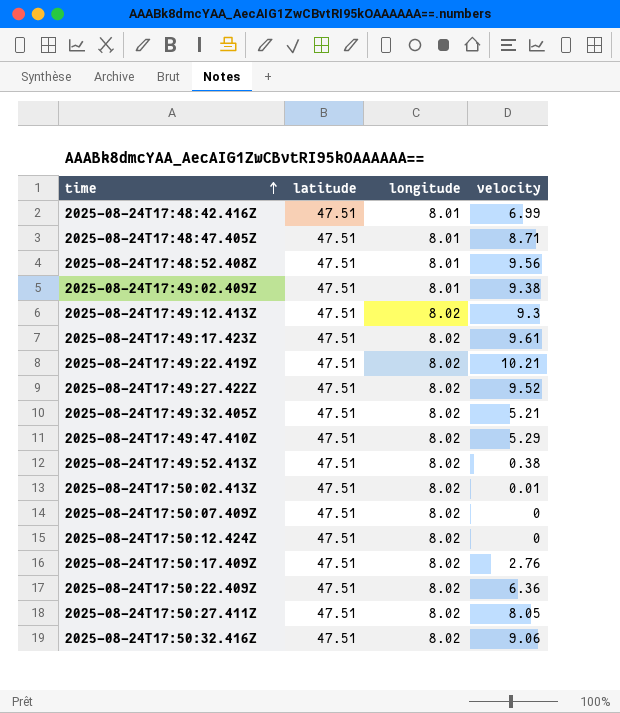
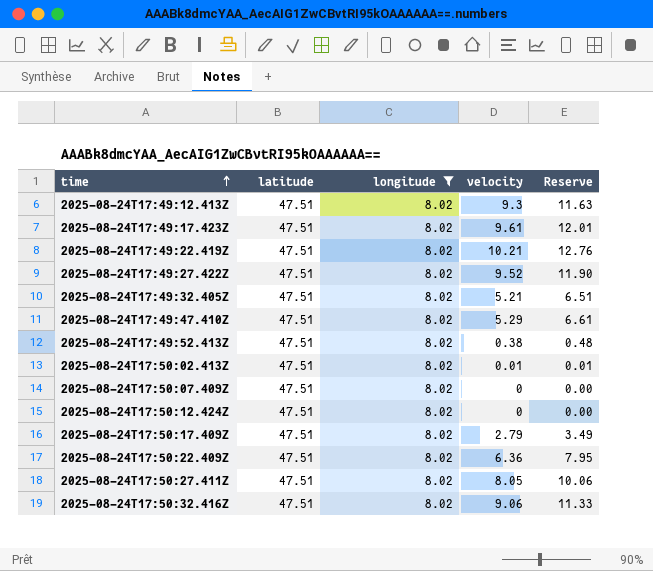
filter: none -> longitude = 8.02
column Reserve | formula: none -> [velocity] * 1.25
2025-08-24T17:50:17.409Z | velocity: 2.76 -> 2.79

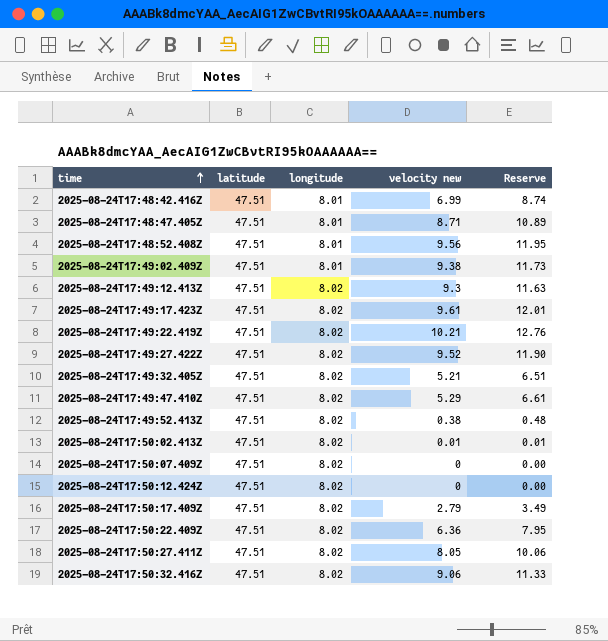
filter: longitude = 8.02 -> none
column name: velocity -> velocity new

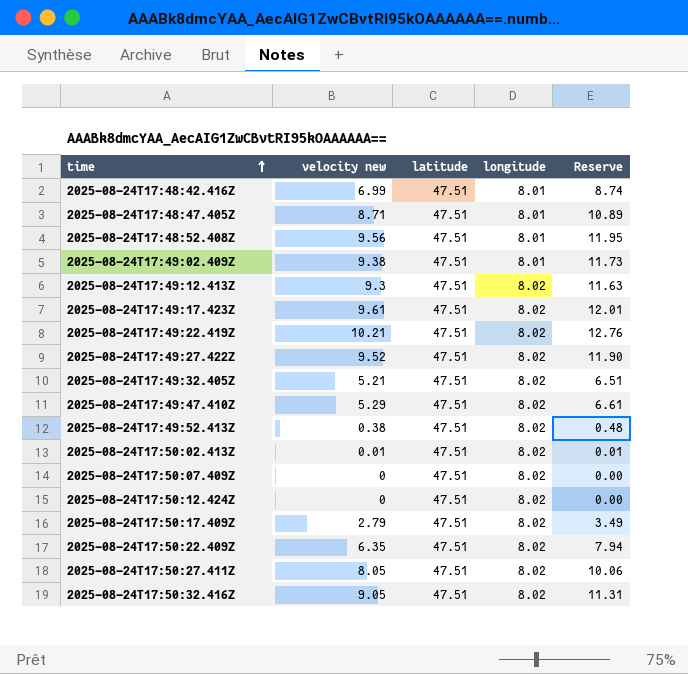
column velocity new | position: 4 -> 2
2025-08-24T17:50:22.409Z | velocity new: 6.36 -> 6.35
2025-08-24T17:50:22.409Z | Reserve: 7.95 -> 7.94
2025-08-24T17:50:32.416Z | velocity new: 9.06 -> 9.05
2025-08-24T17:50:32.416Z | Reserve: 11.33 -> 11.31

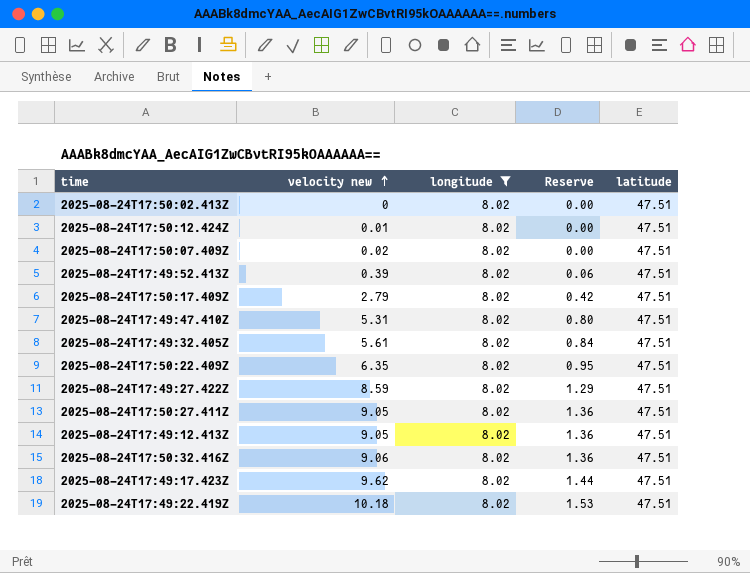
filter: none -> longitude = 8.02
row order: time ascending -> velocity new ascending
column Reserve | formula: [velocity new] * 1.25 -> [velocity new] * 0.15
column latitude | position: 3 -> 5
2025-08-24T17:50:02.413Z | velocity new: 0.01 -> 0
2025-08-24T17:50:12.424Z | velocity new: 0 -> 0.01
2025-08-24T17:50:07.409Z | velocity new: 0 -> 0.02
2025-08-24T17:49:52.413Z | velocity new: 0.38 -> 0.39
2025-08-24T17:49:47.410Z | velocity new: 5.29 -> 5.31
2025-08-24T17:49:32.405Z | velocity new: 5.21 -> 5.61
2025-08-24T17:49:27.422Z | velocity new: 9.52 -> 8.59
2025-08-24T17:50:27.411Z | velocity new: 8.05 -> 9.05
2025-08-24T17:49:12.413Z | velocity new: 9.3 -> 9.05
2025-08-24T17:50:32.416Z | velocity new: 9.05 -> 9.06
2025-08-24T17:49:17.423Z | velocity new: 9.61 -> 9.62
2025-08-24T17:49:22.419Z | velocity new: 10.21 -> 10.18

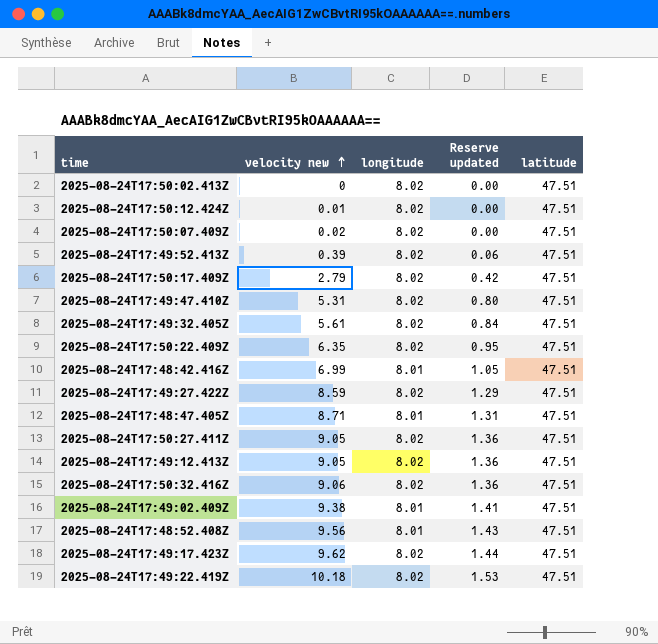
filter: longitude = 8.02 -> none
column name: Reserve -> Reserve updated

